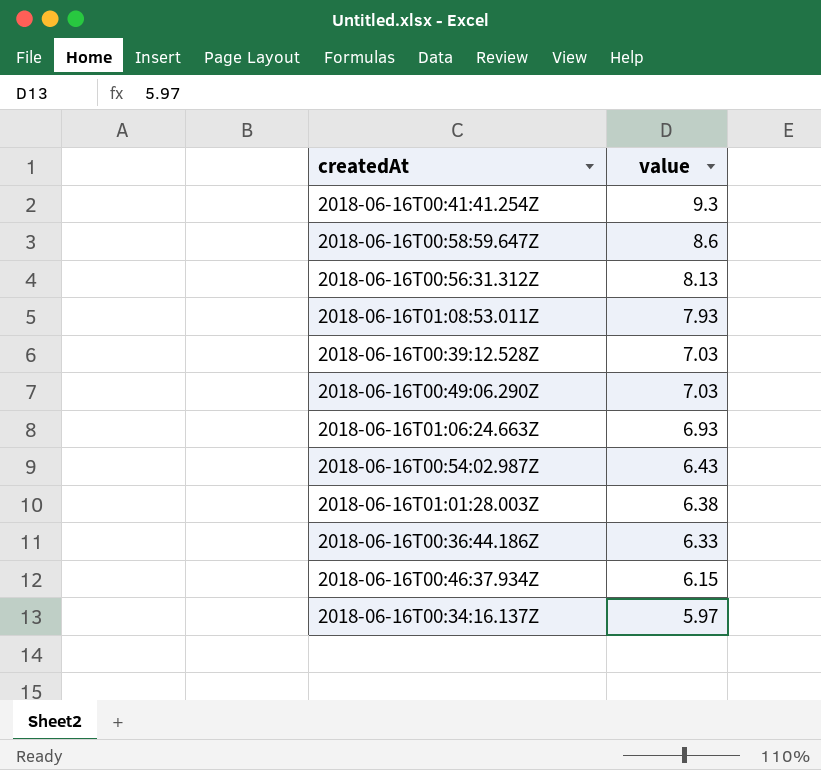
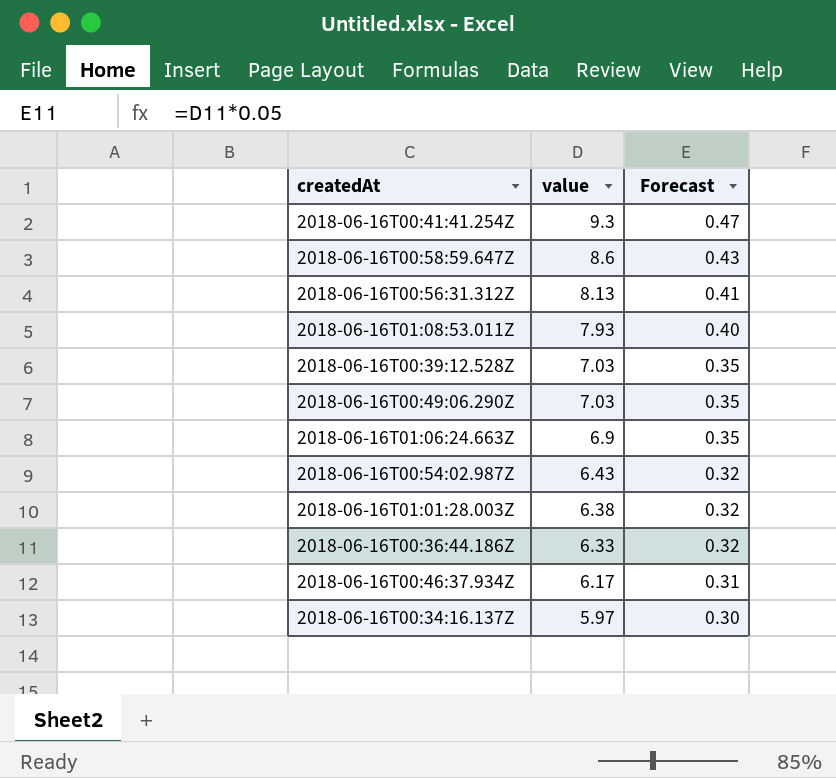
column Forecast | formula: none -> [value] * 0.05
2018-06-16T01:06:24.663Z | value: 6.93 -> 6.9
2018-06-16T00:46:37.934Z | value: 6.15 -> 6.17

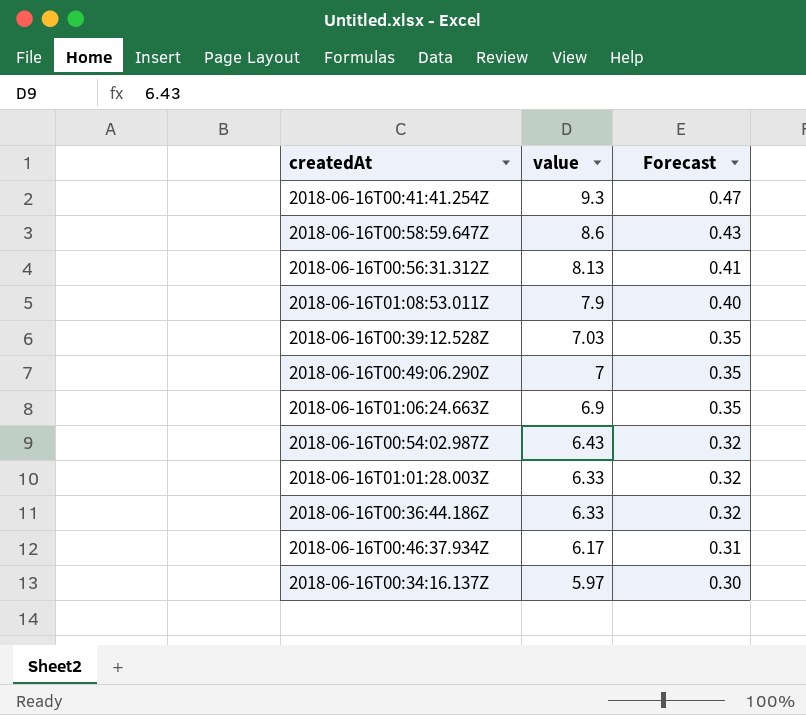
2018-06-16T01:08:53.011Z | value: 7.93 -> 7.9
2018-06-16T00:49:06.290Z | value: 7.03 -> 7
2018-06-16T01:01:28.003Z | value: 6.38 -> 6.33

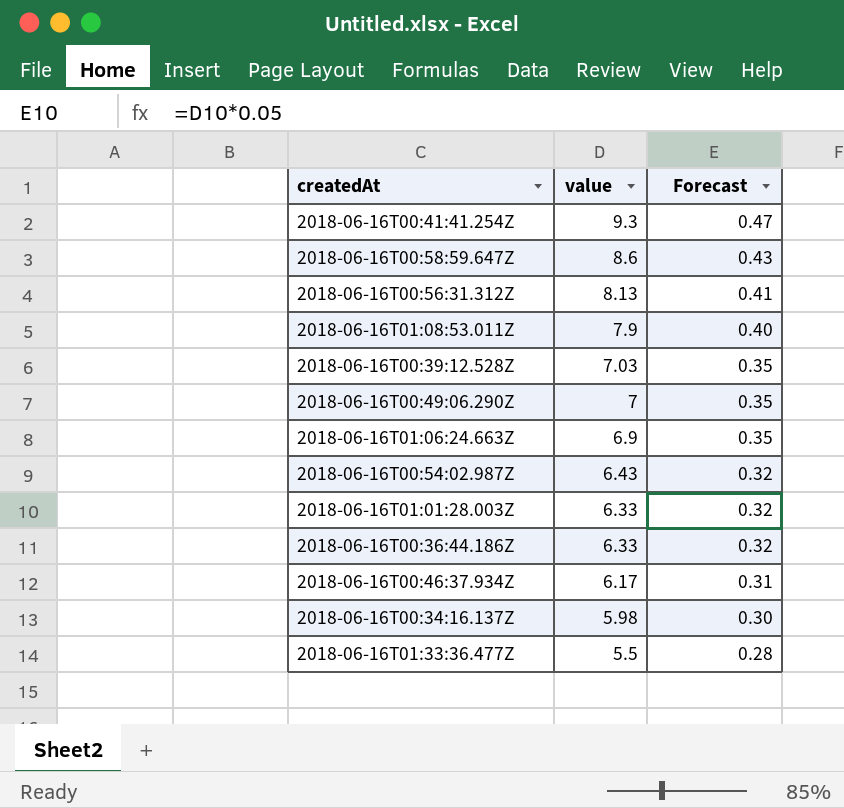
2018-06-16T00:34:16.137Z | value: 5.97 -> 5.98
row 2018-06-16T01:33:36.477Z: none -> 5.5 | 0.28

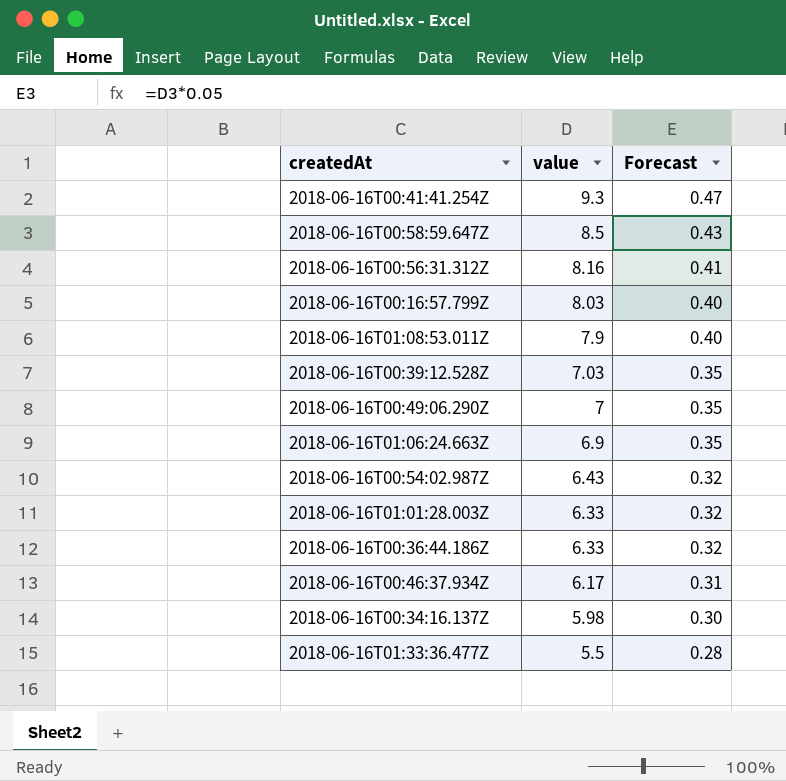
2018-06-16T00:58:59.647Z | value: 8.6 -> 8.5
2018-06-16T00:56:31.312Z | value: 8.13 -> 8.16
row 2018-06-16T00:16:57.799Z: none -> 8.03 | 0.40

